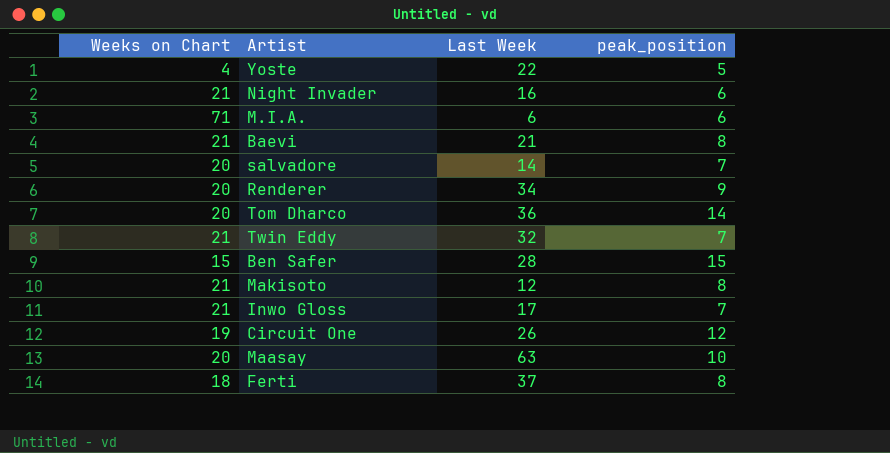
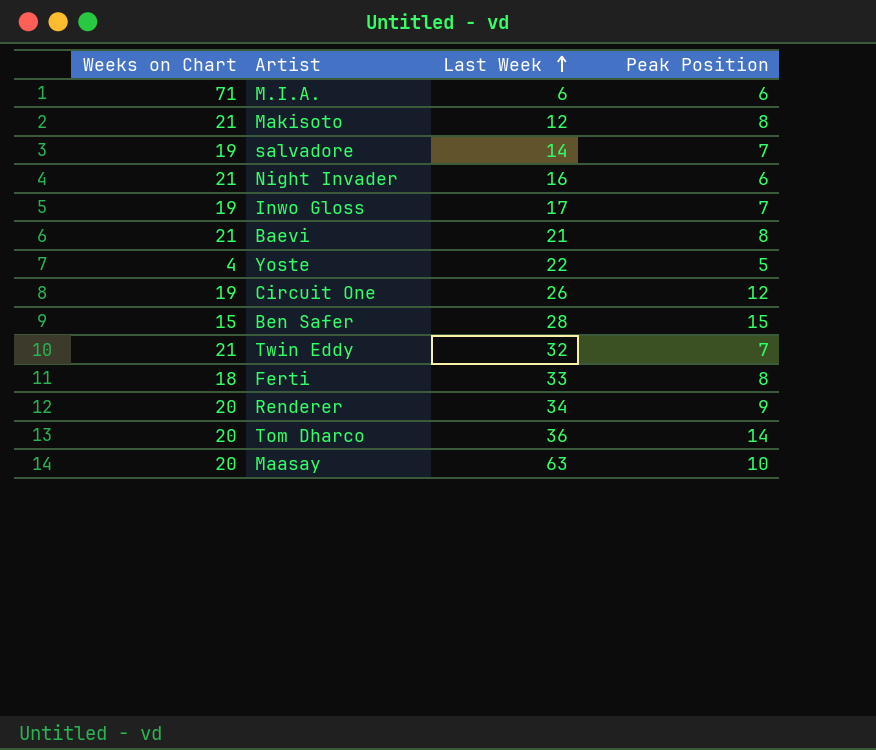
row order: none -> Last Week ascending
column name: peak_position -> Peak Position
salvadore | Weeks on Chart: 20 -> 19
Inwo Gloss | Weeks on Chart: 21 -> 19
Ferti | Last Week: 37 -> 33

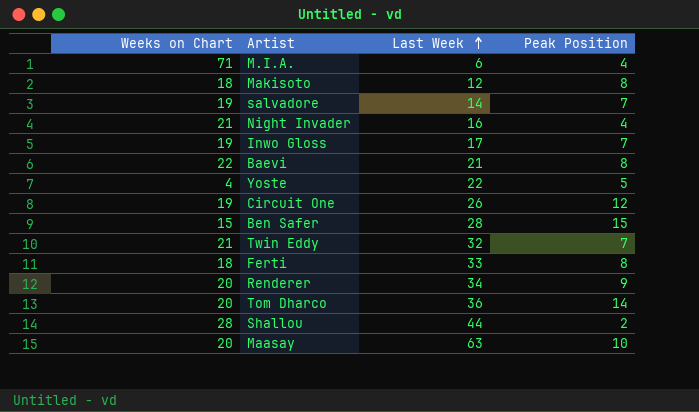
M.I.A. | Peak Position: 6 -> 4
Makisoto | Weeks on Chart: 21 -> 18
Night Invader | Peak Position: 6 -> 4
Baevi | Weeks on Chart: 21 -> 22
row Shallou: none -> 28 | 44 | 2

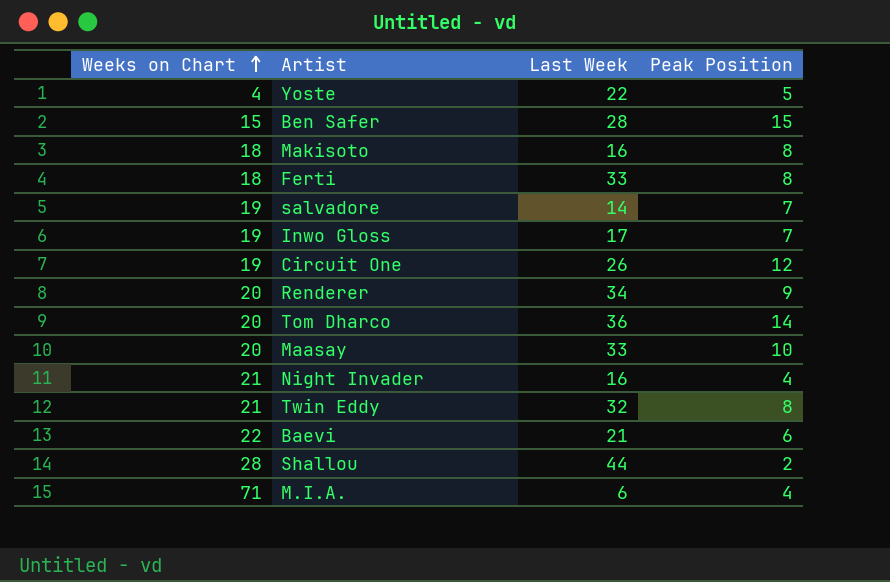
row order: Last Week ascending -> Weeks on Chart ascending
Makisoto | Last Week: 12 -> 16
Maasay | Last Week: 63 -> 33
Twin Eddy | Peak Position: 7 -> 8
Baevi | Peak Position: 8 -> 6

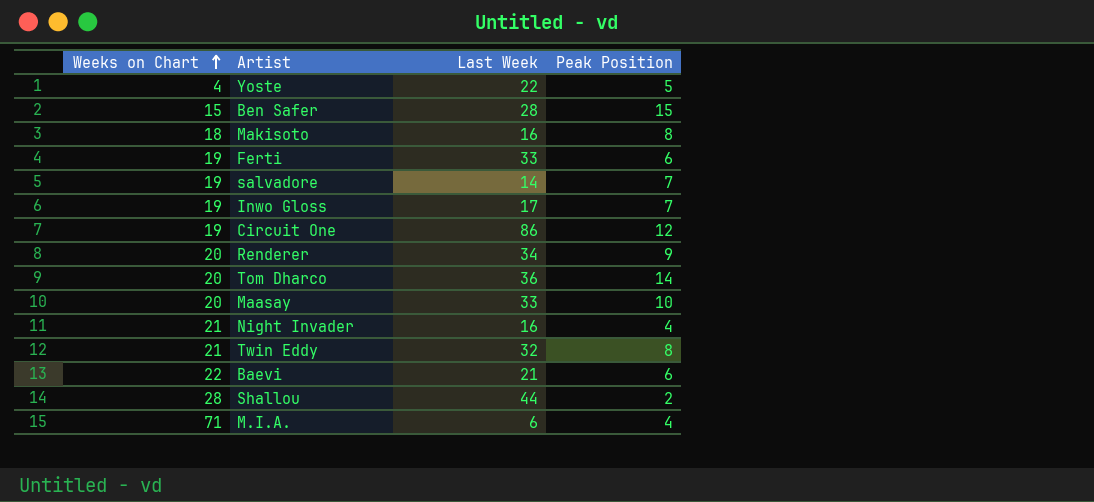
Ferti | Weeks on Chart: 18 -> 19
Ferti | Peak Position: 8 -> 6
Circuit One | Last Week: 26 -> 86

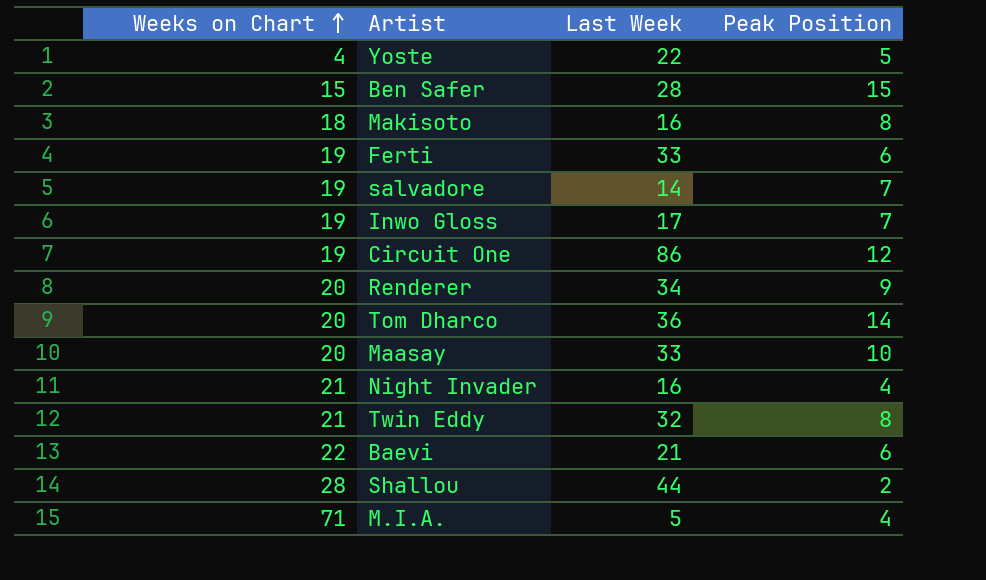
M.I.A. | Last Week: 6 -> 5

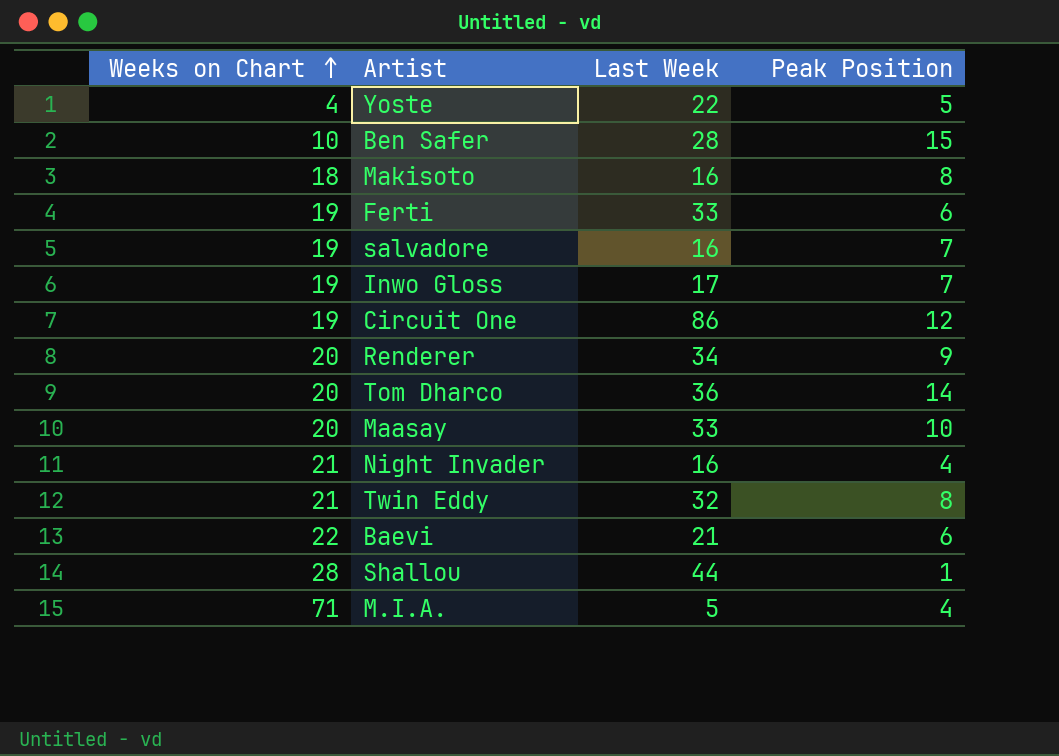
Ben Safer | Weeks on Chart: 15 -> 10
salvadore | Last Week: 14 -> 16
Shallou | Peak Position: 2 -> 1

